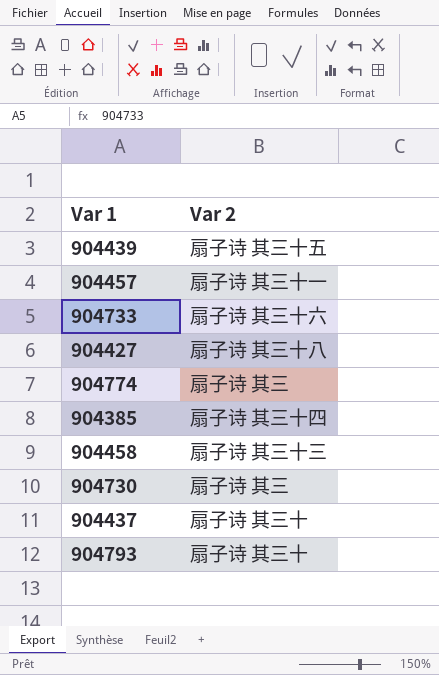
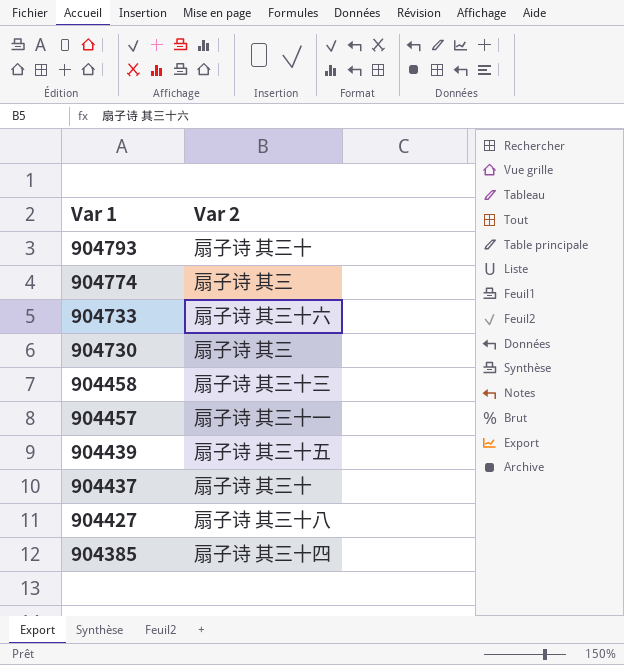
row order: none -> Var 1 descending

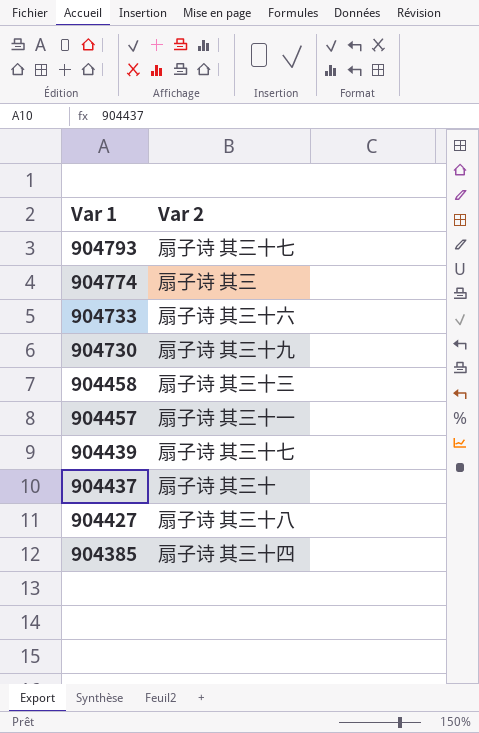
904793 | Var 2: 扇子诗 其三十 -> 扇子诗 其三十七
904730 | Var 2: 扇子诗 其三 -> 扇子诗 其三十九
904439 | Var 2: 扇子诗 其三十五 -> 扇子诗 其三十七

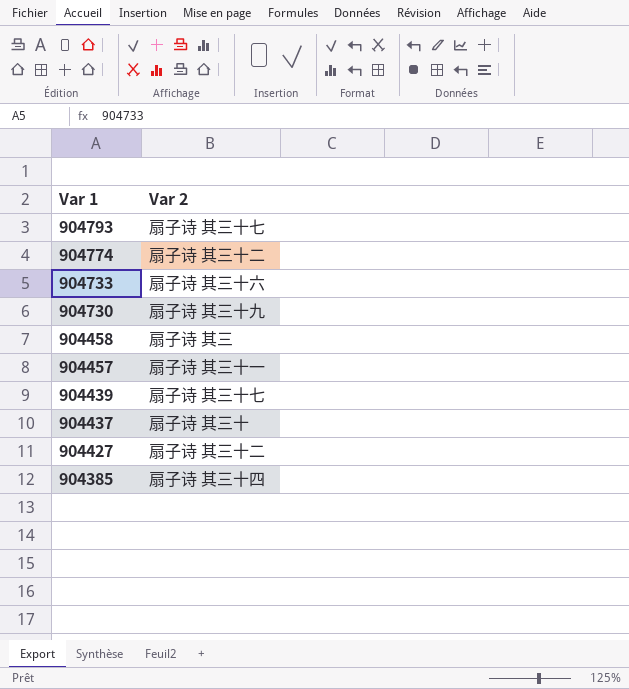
904774 | Var 2: 扇子诗 其三 -> 扇子诗 其三十二
904458 | Var 2: 扇子诗 其三十三 -> 扇子诗 其三
904427 | Var 2: 扇子诗 其三十八 -> 扇子诗 其三十二

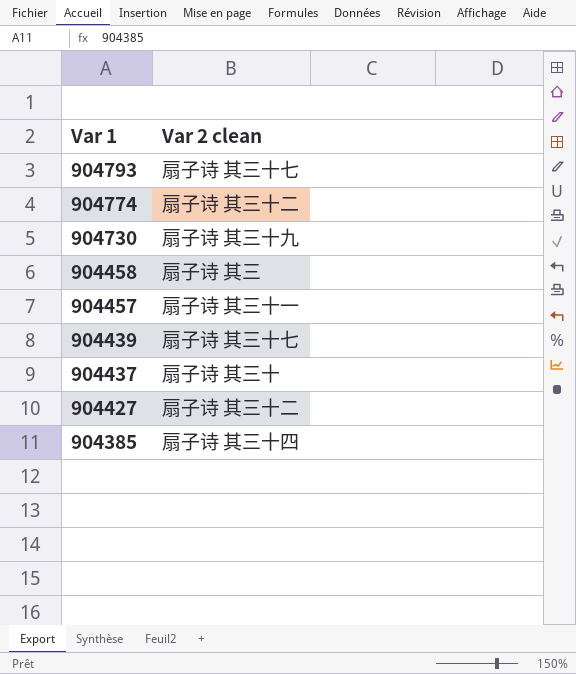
column name: Var 2 -> Var 2 clean
row 904733: 扇子诗 其三十六 -> none

